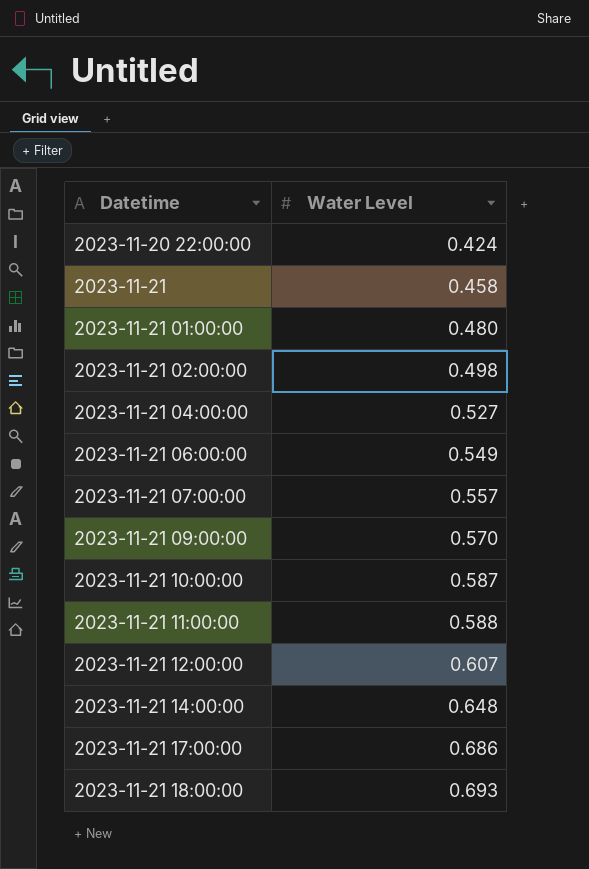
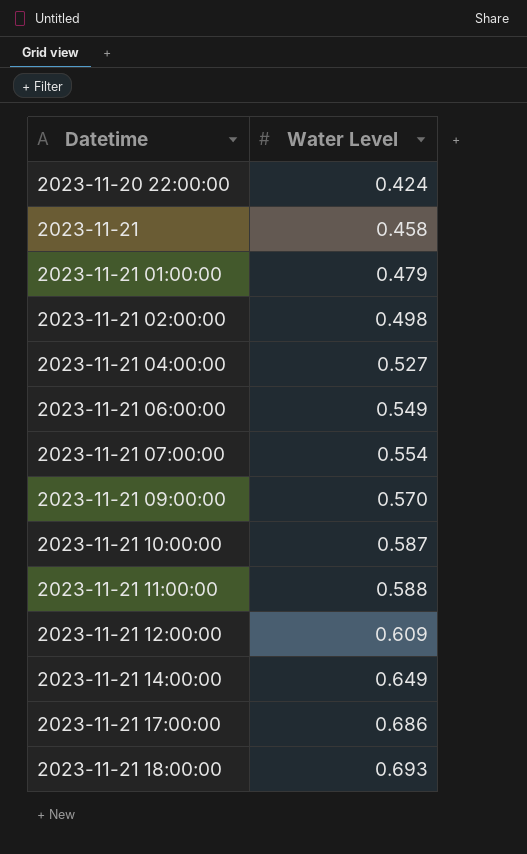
2023-11-21 01:00:00 | Water Level: 0.480 -> 0.479
2023-11-21 07:00:00 | Water Level: 0.557 -> 0.554
2023-11-21 12:00:00 | Water Level: 0.607 -> 0.609
2023-11-21 14:00:00 | Water Level: 0.648 -> 0.649

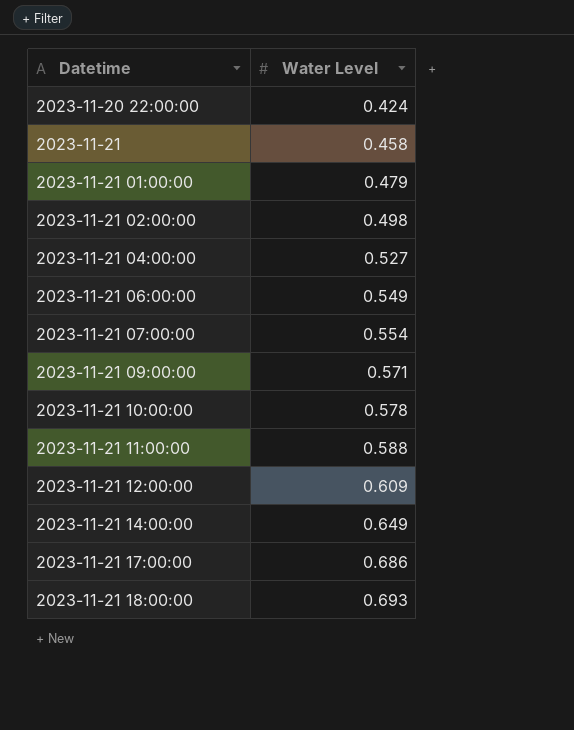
2023-11-21 09:00:00 | Water Level: 0.570 -> 0.571
2023-11-21 10:00:00 | Water Level: 0.587 -> 0.578

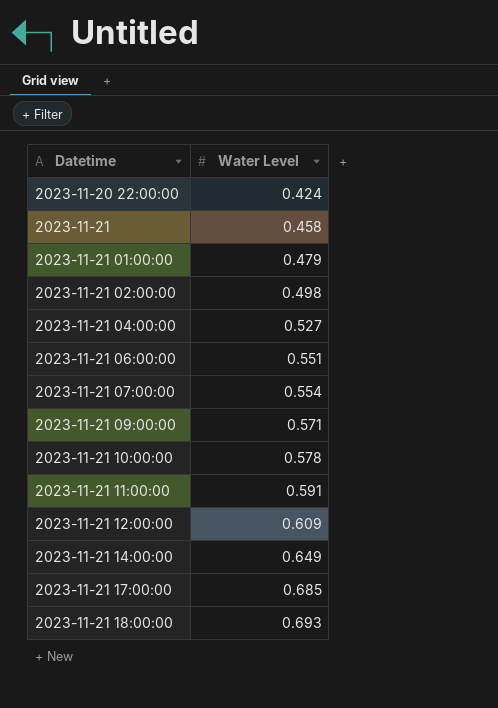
2023-11-21 06:00:00 | Water Level: 0.549 -> 0.551
2023-11-21 11:00:00 | Water Level: 0.588 -> 0.591
2023-11-21 17:00:00 | Water Level: 0.686 -> 0.685

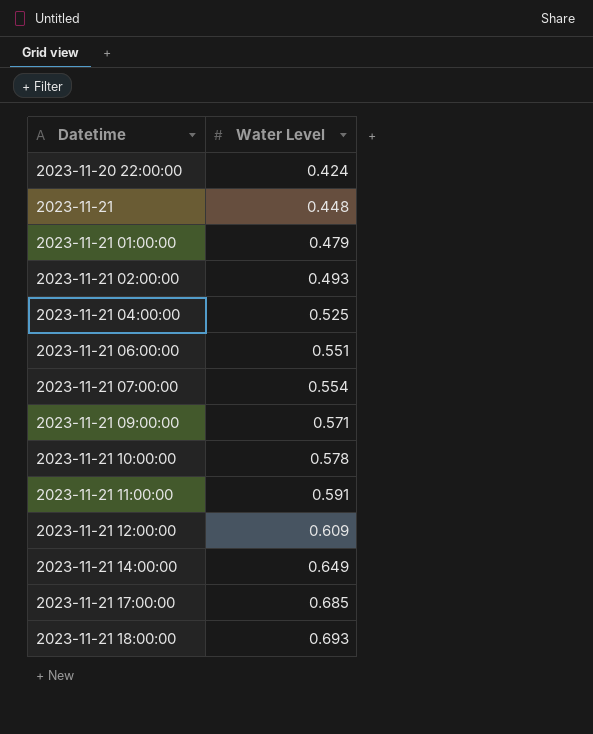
2023-11-21 | Water Level: 0.458 -> 0.448
2023-11-21 02:00:00 | Water Level: 0.498 -> 0.493
2023-11-21 04:00:00 | Water Level: 0.527 -> 0.525

